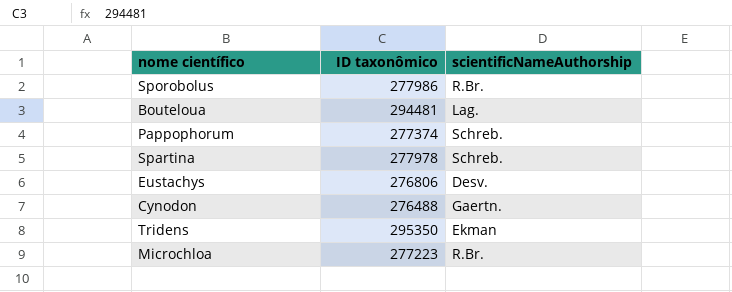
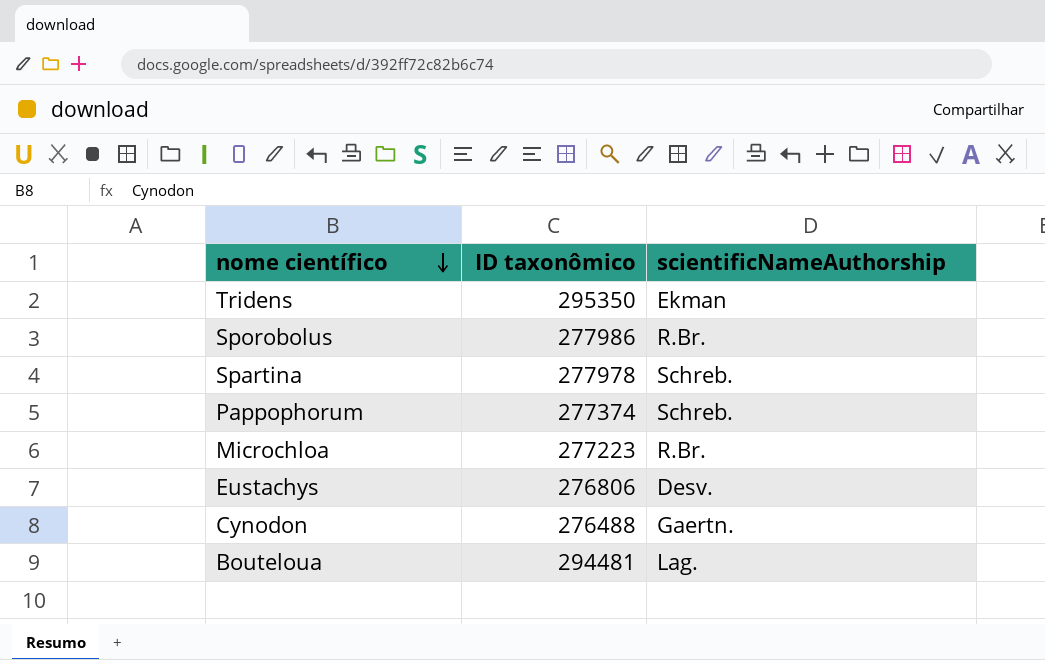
row order: none -> nome científico descending

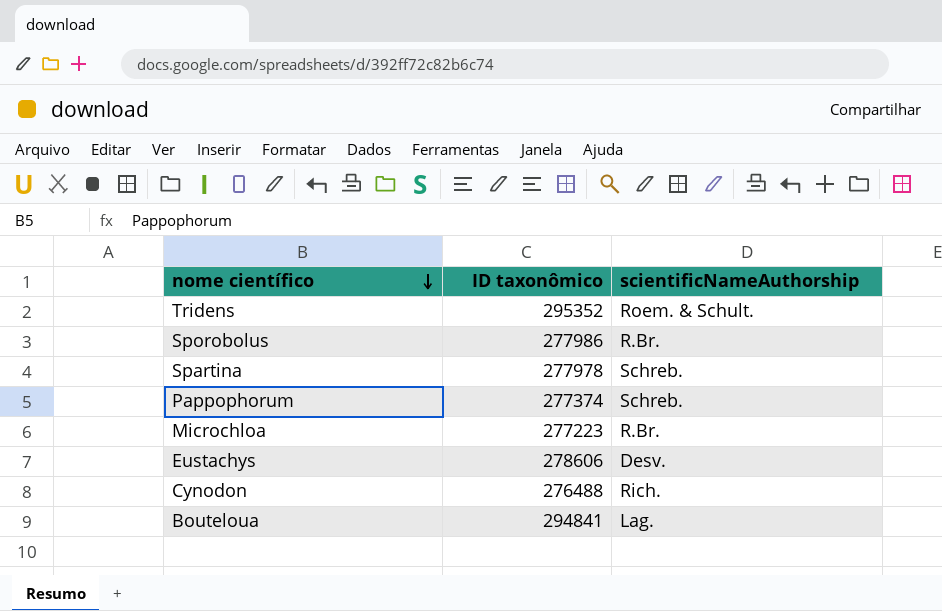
Tridens | ID taxonômico: 295350 -> 295352
Tridens | scientificNameAuthorship: Ekman -> Roem. & Schult.
Eustachys | ID taxonômico: 276806 -> 278606
Cynodon | scientificNameAuthorship: Gaertn. -> Rich.
Bouteloua | ID taxonômico: 294481 -> 294841

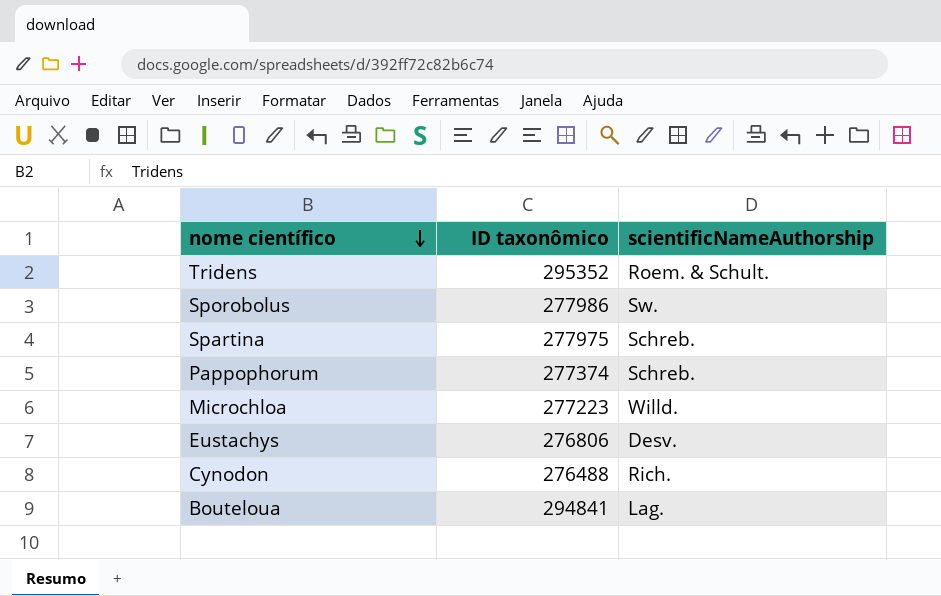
Sporobolus | scientificNameAuthorship: R.Br. -> Sw.
Spartina | ID taxonômico: 277978 -> 277975
Microchloa | scientificNameAuthorship: R.Br. -> Willd.
Eustachys | ID taxonômico: 278606 -> 276806

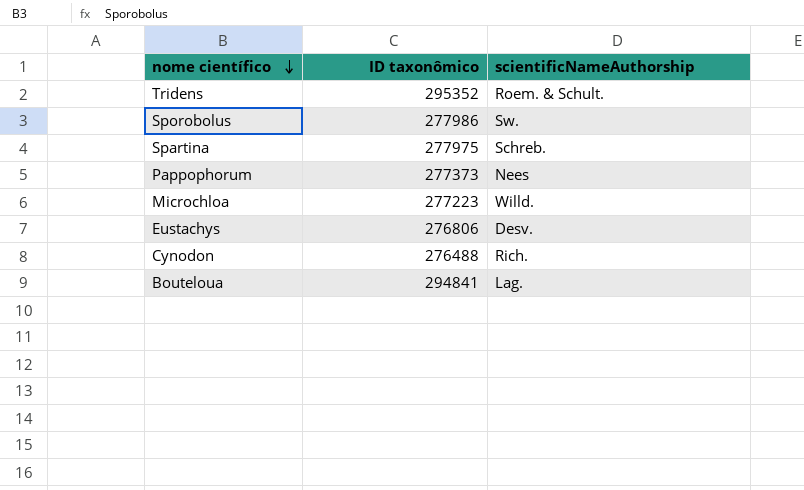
Pappophorum | ID taxonômico: 277374 -> 277373
Pappophorum | scientificNameAuthorship: Schreb. -> Nees

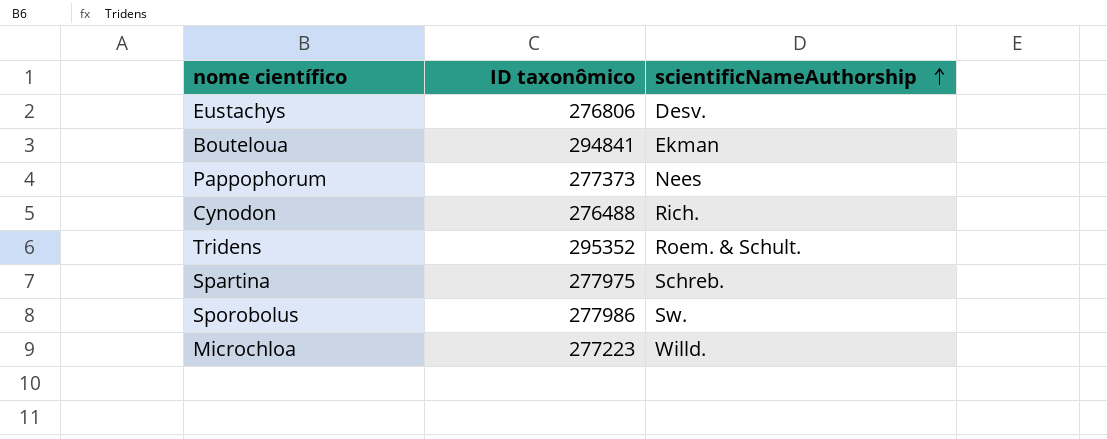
row order: nome científico descending -> scientificNameAuthorship ascending
Bouteloua | scientificNameAuthorship: Lag. -> Ekman

